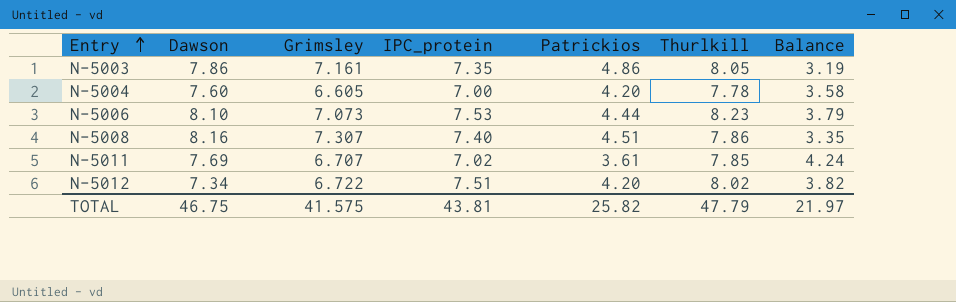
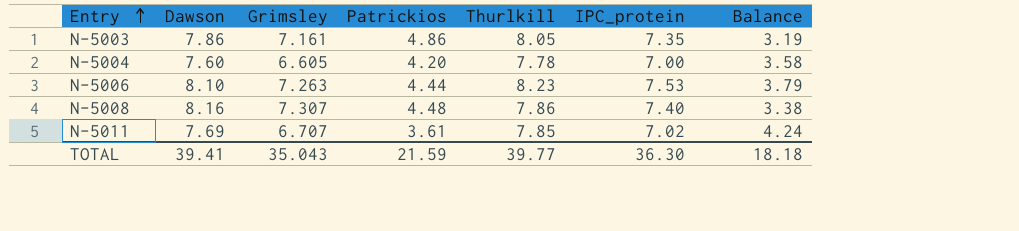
column IPC_protein | position: 4 -> 6
row N-5012: 7.34 | 6.722 | 7.51 | 4.20 | 8.02 | 3.82 -> none
N-5006 | Grimsley: 7.073 -> 7.263
N-5008 | Patrickios: 4.51 -> 4.48
N-5008 | Balance: 3.35 -> 3.38
TOTAL | Dawson: 46.75 -> 39.41
TOTAL | Grimsley: 41.575 -> 35.043
TOTAL | Patrickios: 25.82 -> 21.59
TOTAL | Thurlkill: 47.79 -> 39.77
TOTAL | IPC_protein: 43.81 -> 36.30
TOTAL | Balance: 21.97 -> 18.18

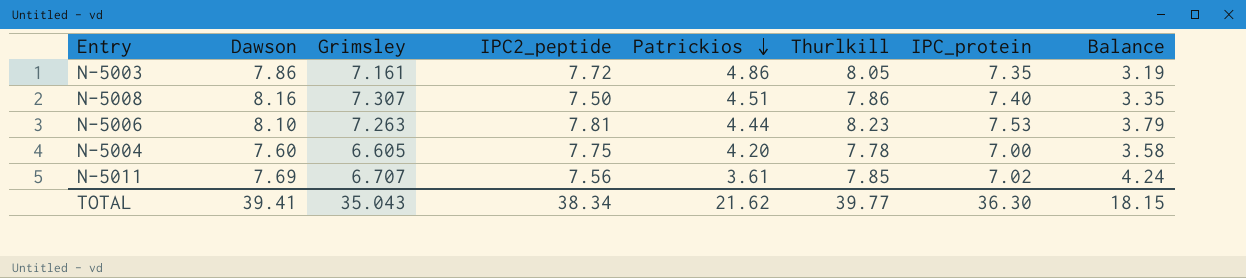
row order: Entry ascending -> Patrickios descending
column IPC2_peptide | position: none -> 4
N-5008 | Patrickios: 4.48 -> 4.51
N-5008 | Balance: 3.38 -> 3.35
TOTAL | Patrickios: 21.59 -> 21.62
TOTAL | Balance: 18.18 -> 18.15

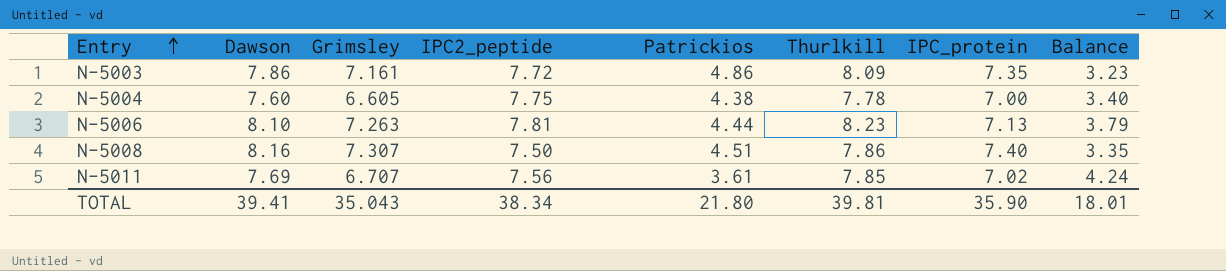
row order: Patrickios descending -> Entry ascending
N-5003 | Thurlkill: 8.05 -> 8.09
N-5003 | Balance: 3.19 -> 3.23
N-5004 | Patrickios: 4.20 -> 4.38
N-5004 | Balance: 3.58 -> 3.40
N-5006 | IPC_protein: 7.53 -> 7.13
TOTAL | Patrickios: 21.62 -> 21.80
TOTAL | Thurlkill: 39.77 -> 39.81
TOTAL | IPC_protein: 36.30 -> 35.90
TOTAL | Balance: 18.15 -> 18.01

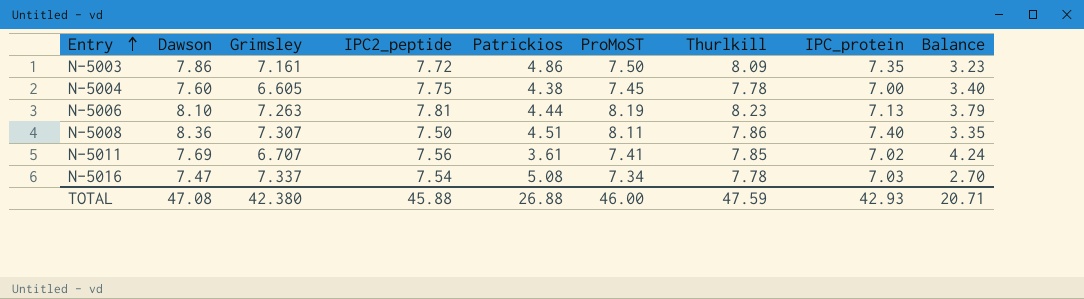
column ProMoST | position: none -> 6
N-5008 | Dawson: 8.16 -> 8.36
row N-5016: none -> 7.47 | 7.337 | 7.54 | 5.08 | 7.34 | 7.78 | 7.03 | 2.70
TOTAL | Dawson: 39.41 -> 47.08
TOTAL | Grimsley: 35.043 -> 42.380
TOTAL | IPC2_peptide: 38.34 -> 45.88
TOTAL | Patrickios: 21.80 -> 26.88
TOTAL | Thurlkill: 39.81 -> 47.59
TOTAL | IPC_protein: 35.90 -> 42.93
TOTAL | Balance: 18.01 -> 20.71

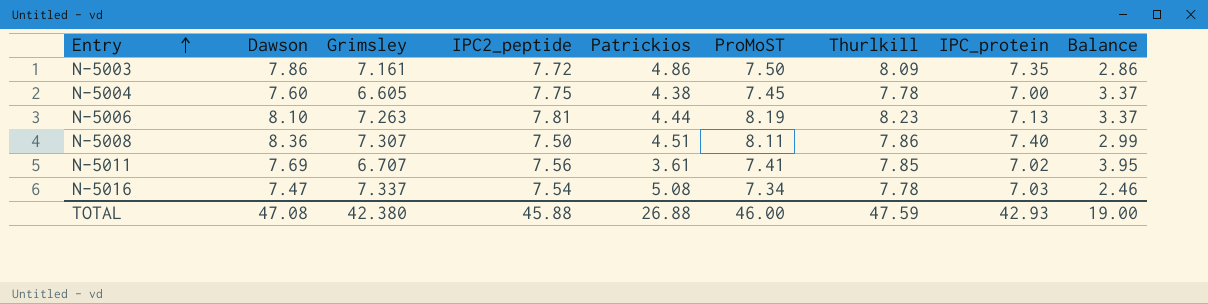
column Balance | formula: [Thurlkill] - [Patrickios] -> [IPC2_peptide] - [Patrickios]
TOTAL | Balance: 20.71 -> 19.00

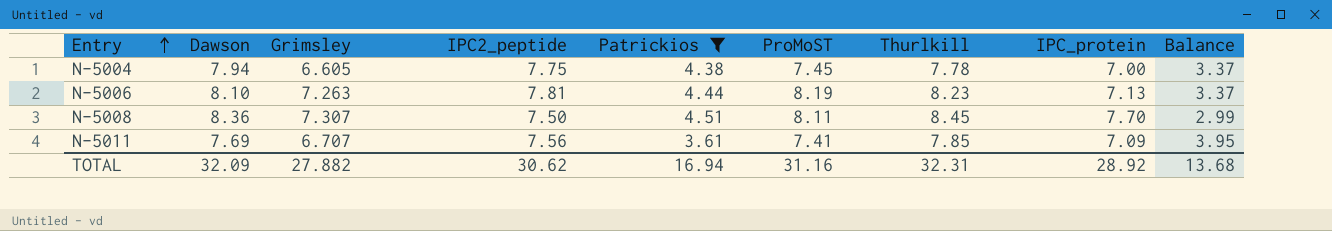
filter: none -> Patrickios <= 4.51
N-5004 | Dawson: 7.60 -> 7.94
N-5008 | Thurlkill: 7.86 -> 8.45
N-5008 | IPC_protein: 7.40 -> 7.70
N-5011 | IPC_protein: 7.02 -> 7.09
TOTAL | Dawson: 47.08 -> 32.09
TOTAL | Grimsley: 42.380 -> 27.882
TOTAL | IPC2_peptide: 45.88 -> 30.62
TOTAL | Patrickios: 26.88 -> 16.94
TOTAL | ProMoST: 46.00 -> 31.16
TOTAL | Thurlkill: 47.59 -> 32.31
TOTAL | IPC_protein: 42.93 -> 28.92
TOTAL | Balance: 19.00 -> 13.68

